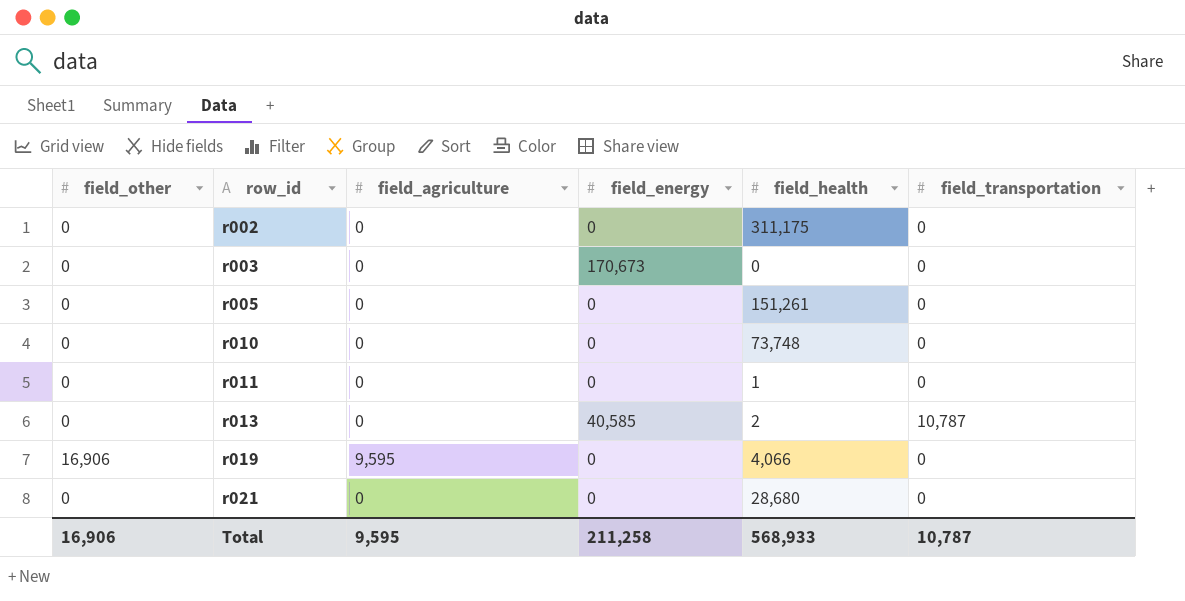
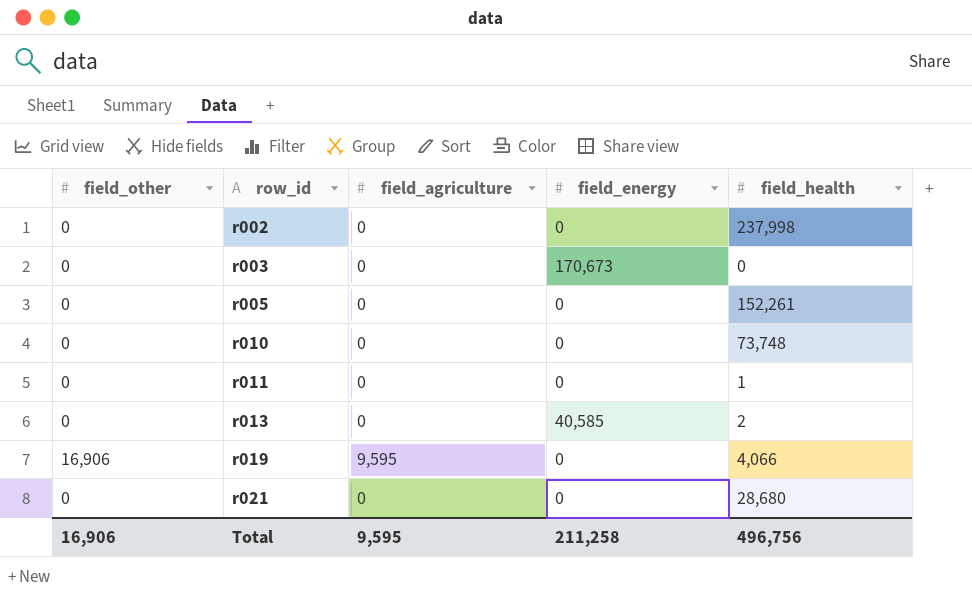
column field_transportation | position: 6 -> none
r002 | field_health: 311,175 -> 237,998
r005 | field_health: 151,261 -> 152,261
Total | field_health: 568,933 -> 496,756

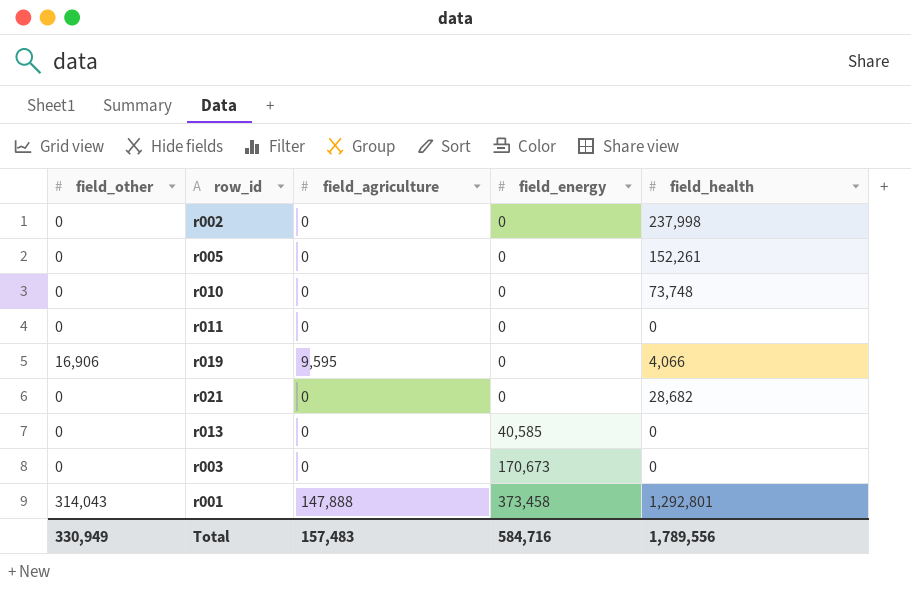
row order: row_id ascending -> field_energy ascending
r011 | field_health: 1 -> 0
r021 | field_health: 28,680 -> 28,682
r013 | field_health: 2 -> 0
row r001: none -> 314,043 | 147,888 | 373,458 | 1,292,801
Total | field_other: 16,906 -> 330,949
Total | field_agriculture: 9,595 -> 157,483
Total | field_energy: 211,258 -> 584,716
Total | field_health: 496,756 -> 1,789,556

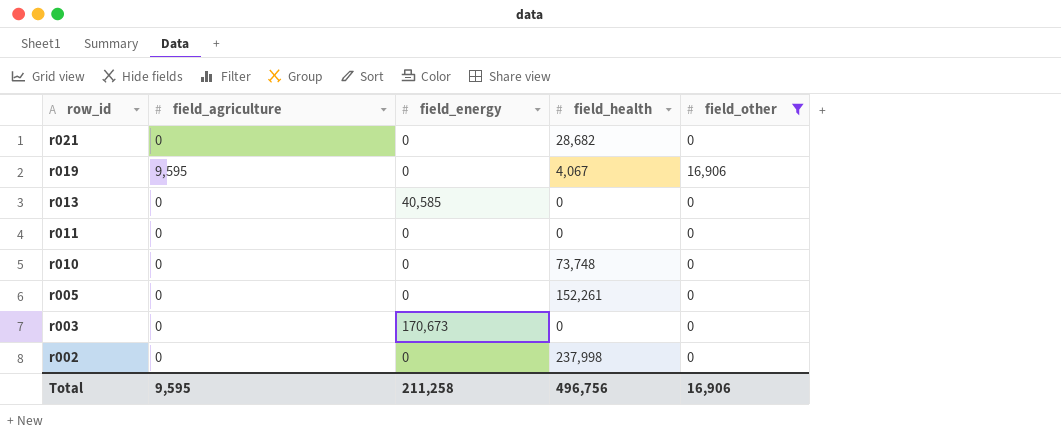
filter: none -> field_other != 314,043
row order: field_energy ascending -> row_id descending
column field_other | position: 1 -> 5
r019 | field_health: 4,066 -> 4,067
Total | field_agriculture: 157,483 -> 9,595
Total | field_energy: 584,716 -> 211,258
Total | field_health: 1,789,556 -> 496,756
Total | field_other: 330,949 -> 16,906

